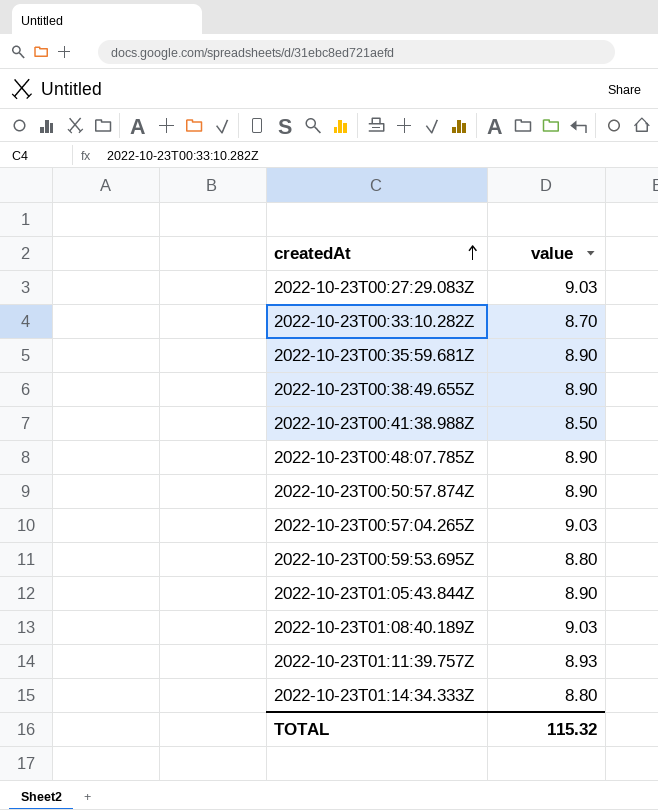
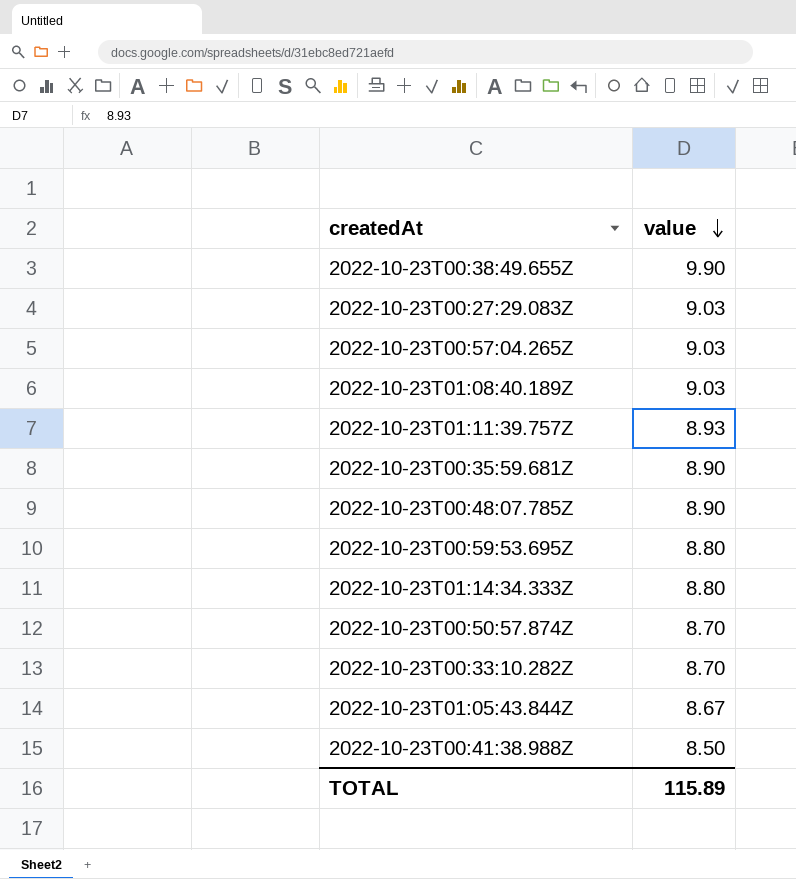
row order: createdAt ascending -> value descending
2022-10-23T00:38:49.655Z | value: 8.90 -> 9.90
2022-10-23T00:50:57.874Z | value: 8.90 -> 8.70
2022-10-23T01:05:43.844Z | value: 8.90 -> 8.67
TOTAL | value: 115.32 -> 115.89

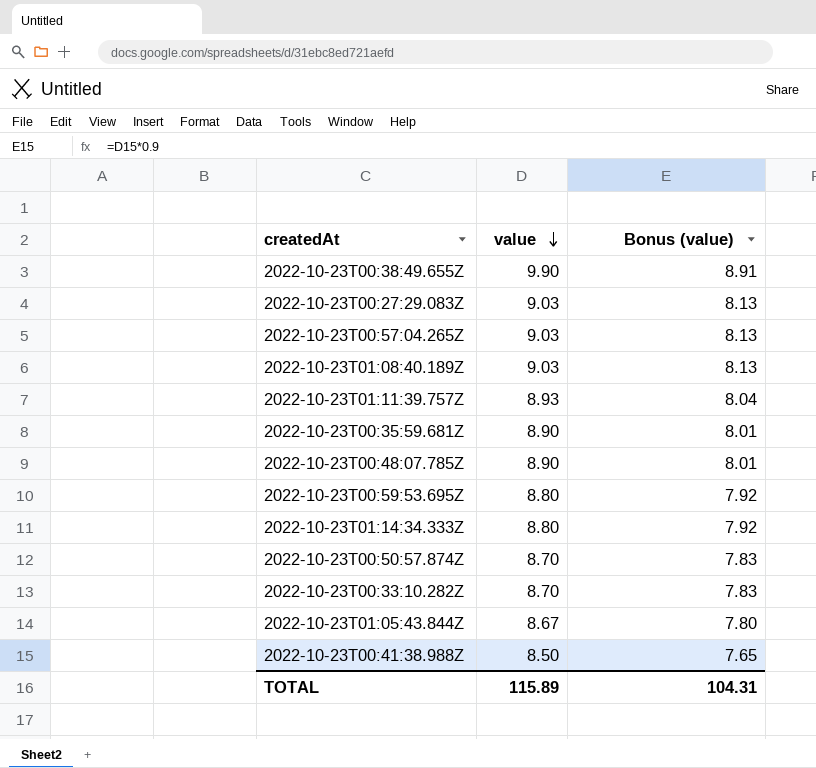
column Bonus (value) | formula: none -> [value] * 0.9

